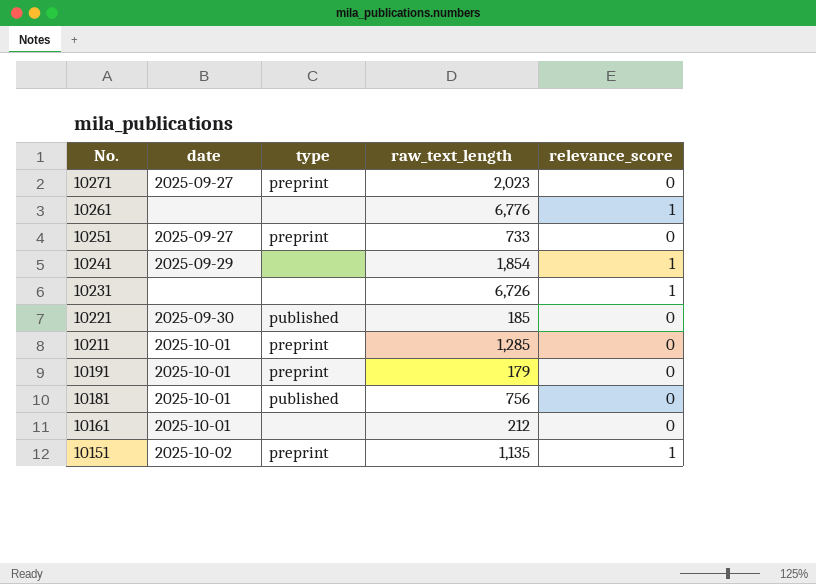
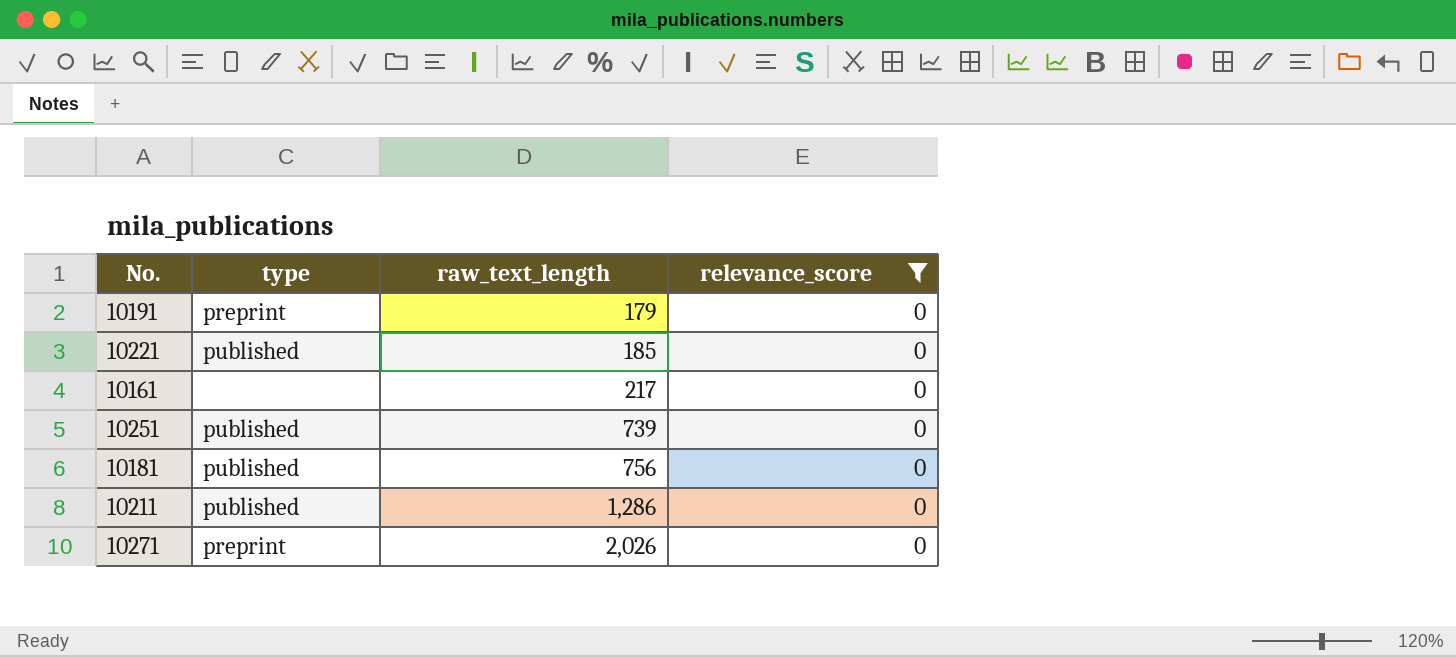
filter: none -> relevance_score = 0
row order: No. descending -> raw_text_length ascending
column date | position: 2 -> none
10161 | raw_text_length: 212 -> 217
10251 | type: preprint -> published
10251 | raw_text_length: 733 -> 739
10211 | type: preprint -> published
10211 | raw_text_length: 1,285 -> 1,286
10271 | raw_text_length: 2,023 -> 2,026

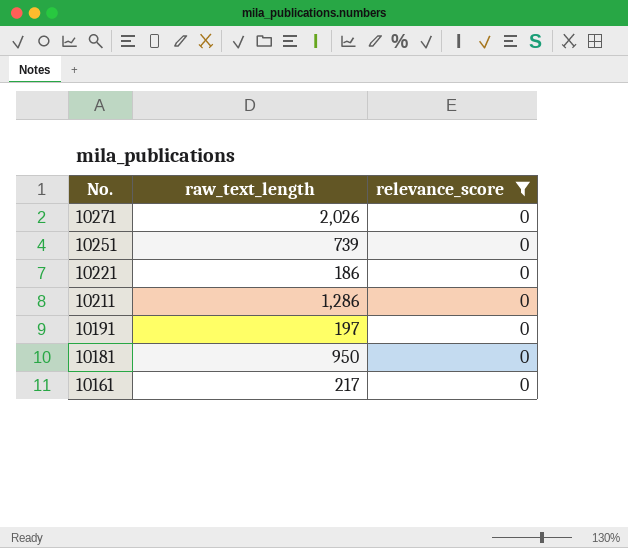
row order: raw_text_length ascending -> No. descending
column type | position: 2 -> none
10221 | raw_text_length: 185 -> 186
10191 | raw_text_length: 179 -> 197
10181 | raw_text_length: 756 -> 950

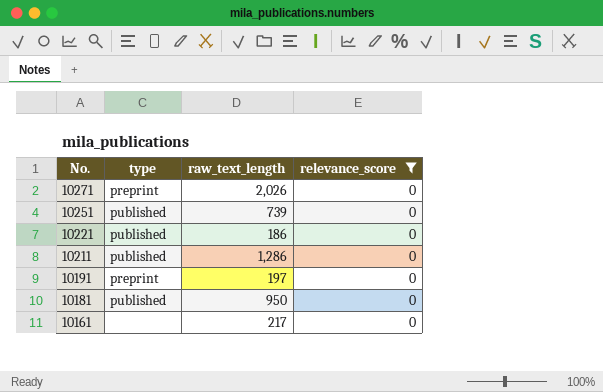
column type | position: none -> 2

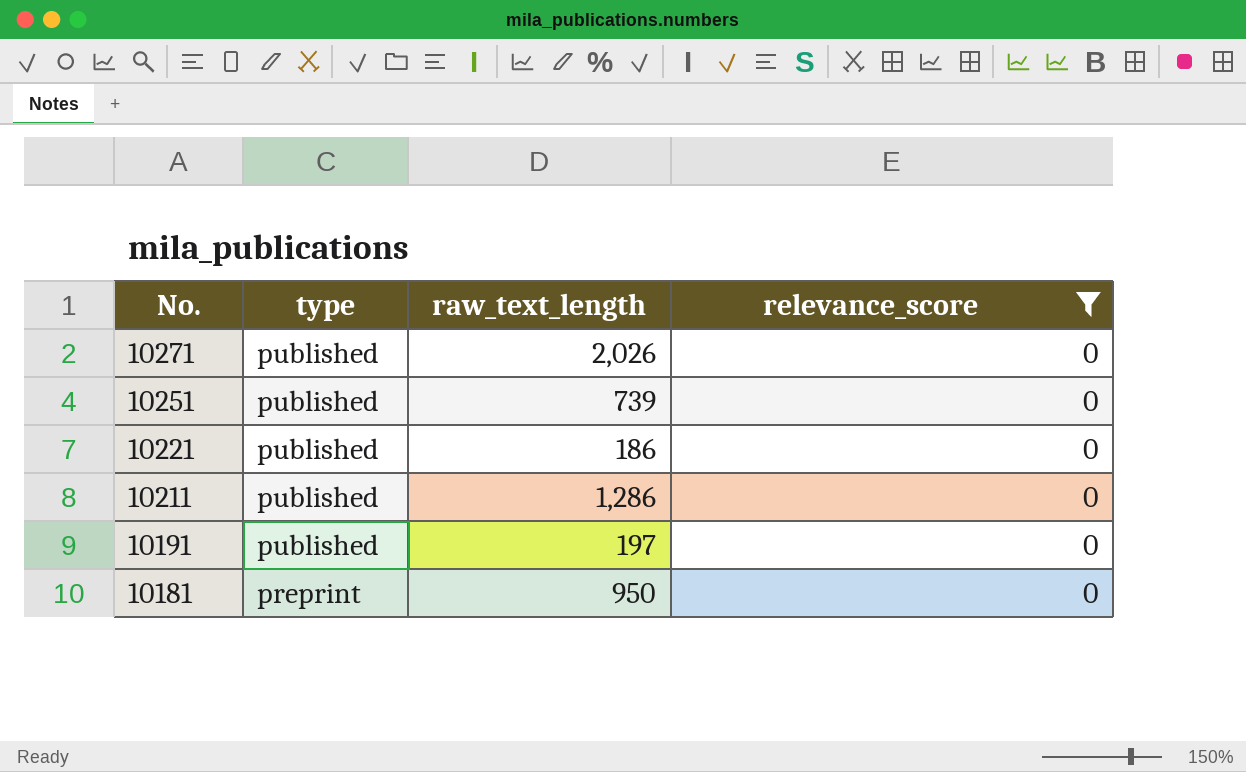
row 10161: none | 217 | 0 -> none
10271 | type: preprint -> published
10191 | type: preprint -> published
10181 | type: published -> preprint

